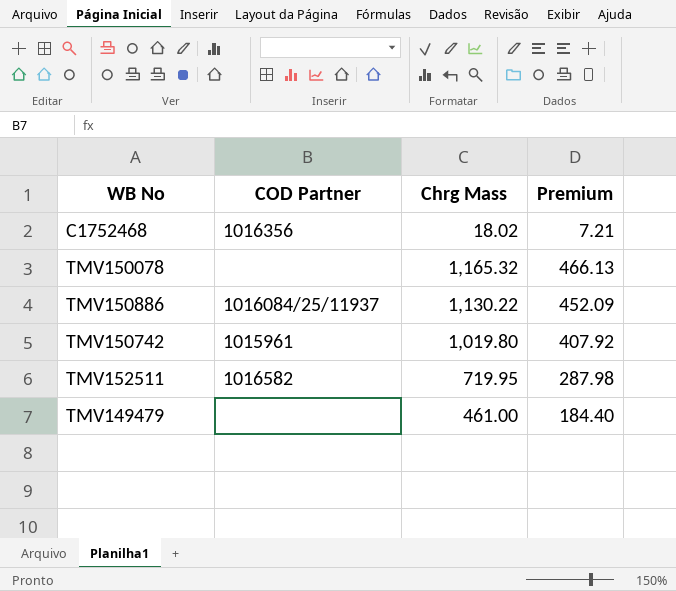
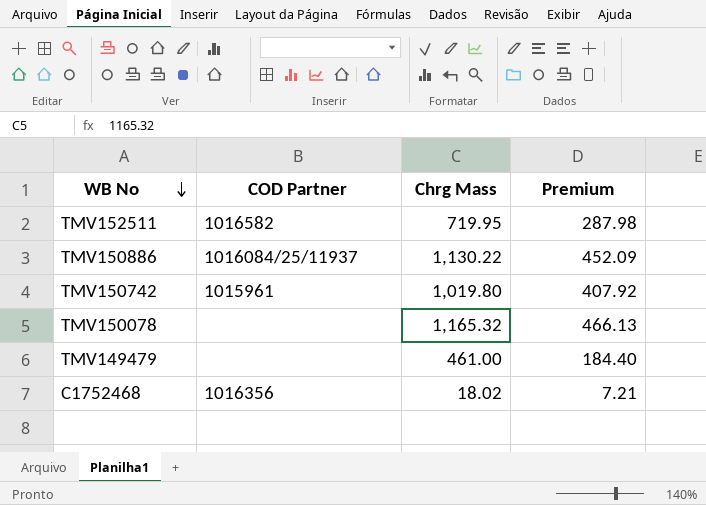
row order: none -> WB No descending

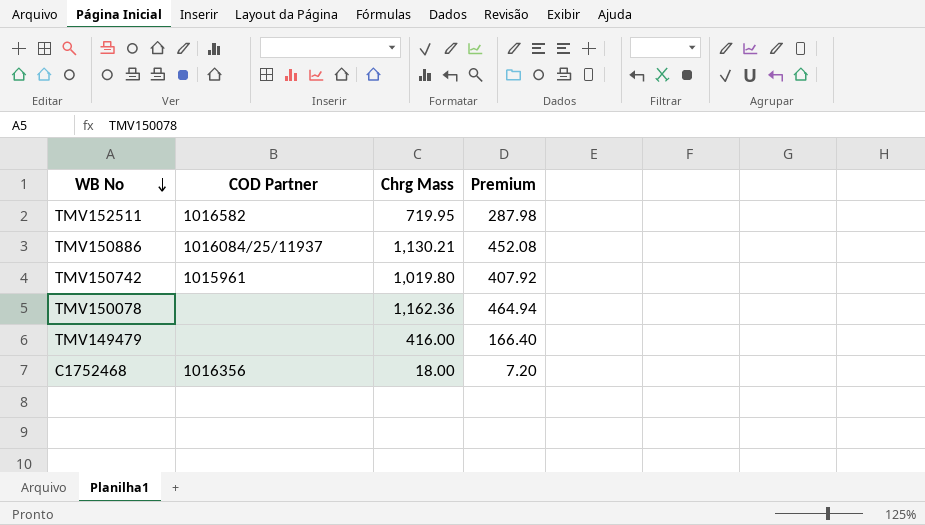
TMV150886 | Chrg Mass: 1,130.22 -> 1,130.21
TMV150886 | Premium: 452.09 -> 452.08
TMV150078 | Chrg Mass: 1,165.32 -> 1,162.36
TMV150078 | Premium: 466.13 -> 464.94
TMV149479 | Chrg Mass: 461.00 -> 416.00
TMV149479 | Premium: 184.40 -> 166.40
C1752468 | Chrg Mass: 18.02 -> 18.00
C1752468 | Premium: 7.21 -> 7.20

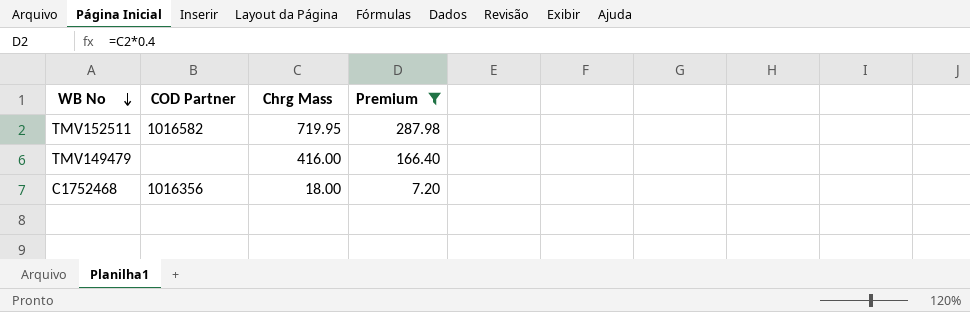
filter: none -> Premium <= 287.98

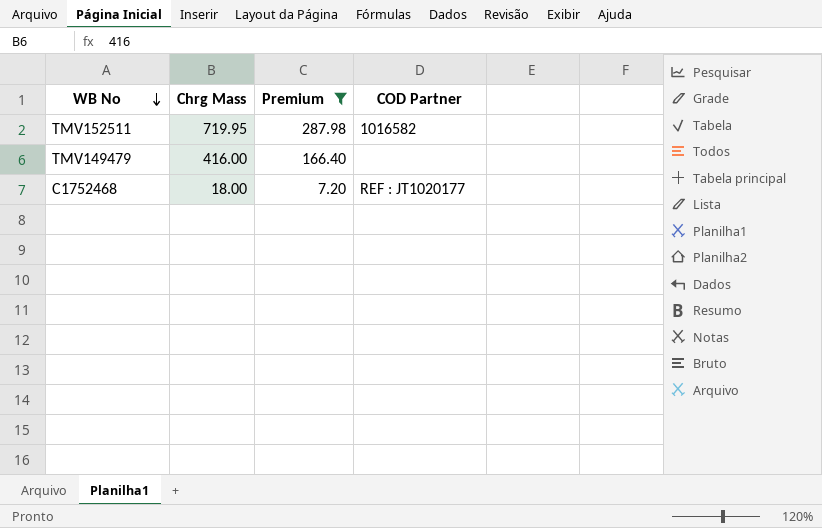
column COD Partner | position: 2 -> 4
C1752468 | COD Partner: 1016356 -> REF : JT1020177

